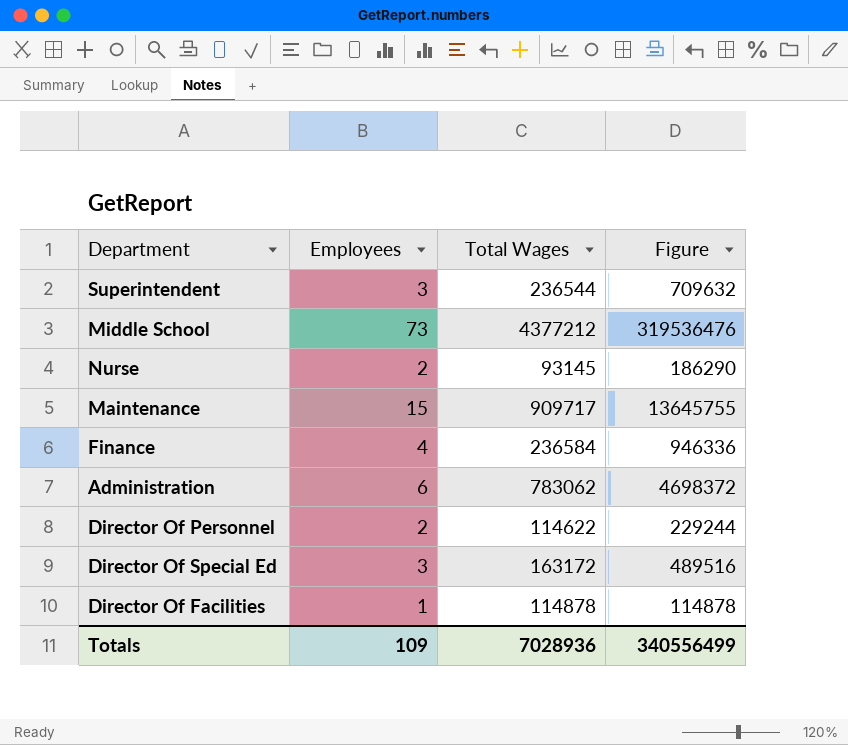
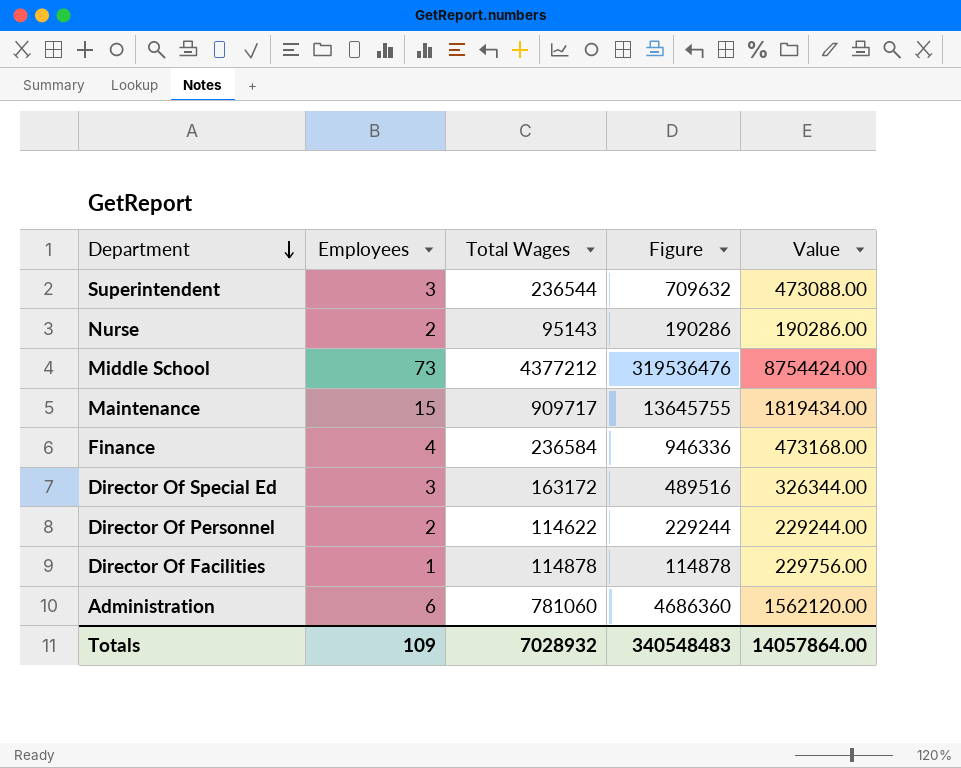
row order: none -> Department descending
column Value | formula: none -> [Total Wages] * 2
Nurse | Total Wages: 93145 -> 95143
Nurse | Figure: 186290 -> 190286
Administration | Total Wages: 783062 -> 781060
Administration | Figure: 4698372 -> 4686360
Totals | Total Wages: 7028936 -> 7028932
Totals | Figure: 340556499 -> 340548483

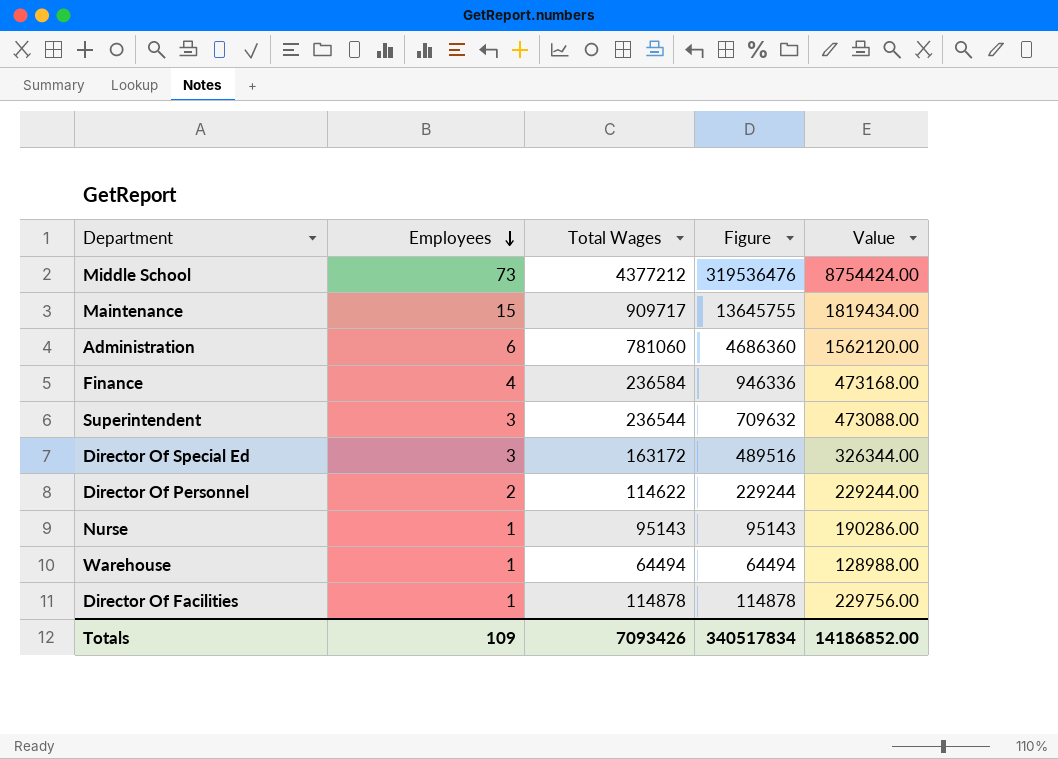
row order: Department descending -> Employees descending
Nurse | Employees: 2 -> 1
Nurse | Figure: 190286 -> 95143
row Warehouse: none -> 1 | 64494 | 64494 | 128988.00
Totals | Total Wages: 7028932 -> 7093426
Totals | Figure: 340548483 -> 340517834
Totals | Value: 14057864.00 -> 14186852.00

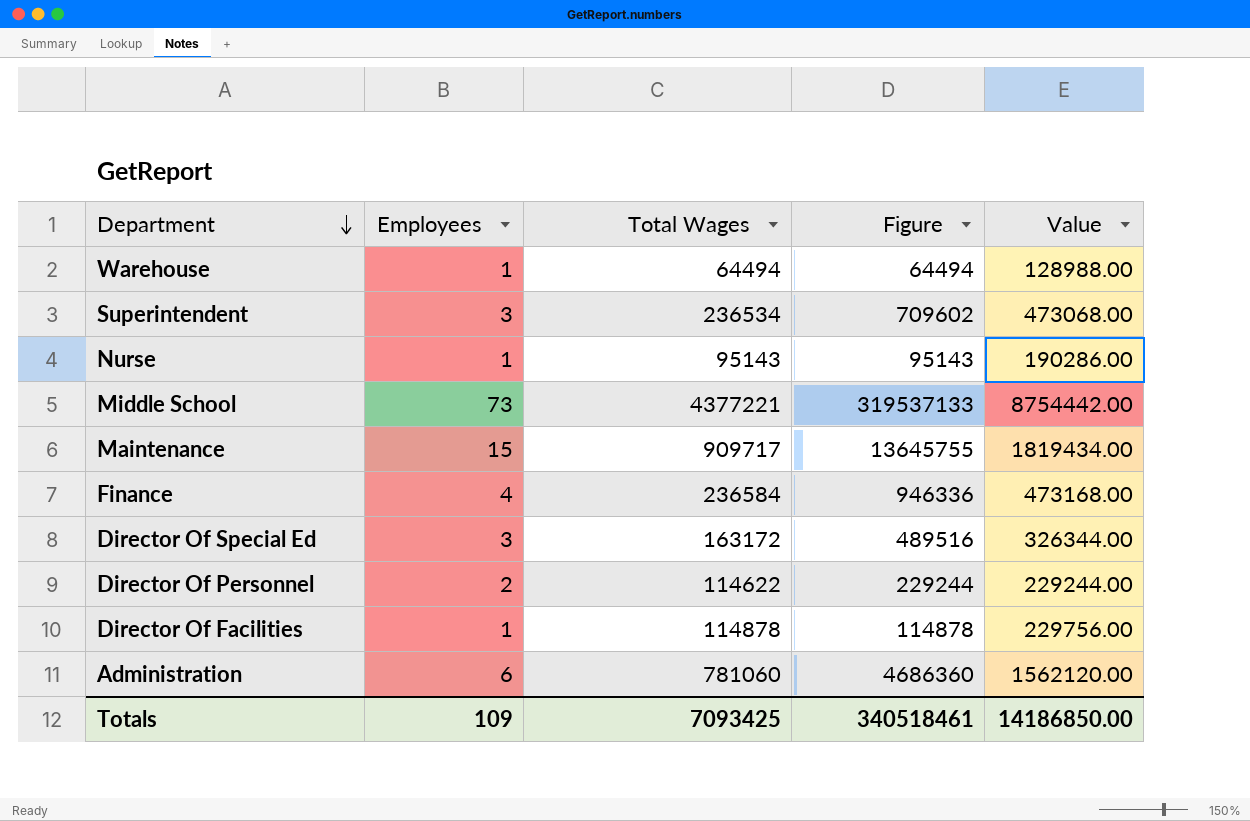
row order: Employees descending -> Department descending
Superintendent | Total Wages: 236544 -> 236534
Superintendent | Figure: 709632 -> 709602
Superintendent | Value: 473088.00 -> 473068.00
Middle School | Total Wages: 4377212 -> 4377221
Middle School | Figure: 319536476 -> 319537133
Middle School | Value: 8754424.00 -> 8754442.00
Totals | Total Wages: 7093426 -> 7093425
Totals | Figure: 340517834 -> 340518461
Totals | Value: 14186852.00 -> 14186850.00

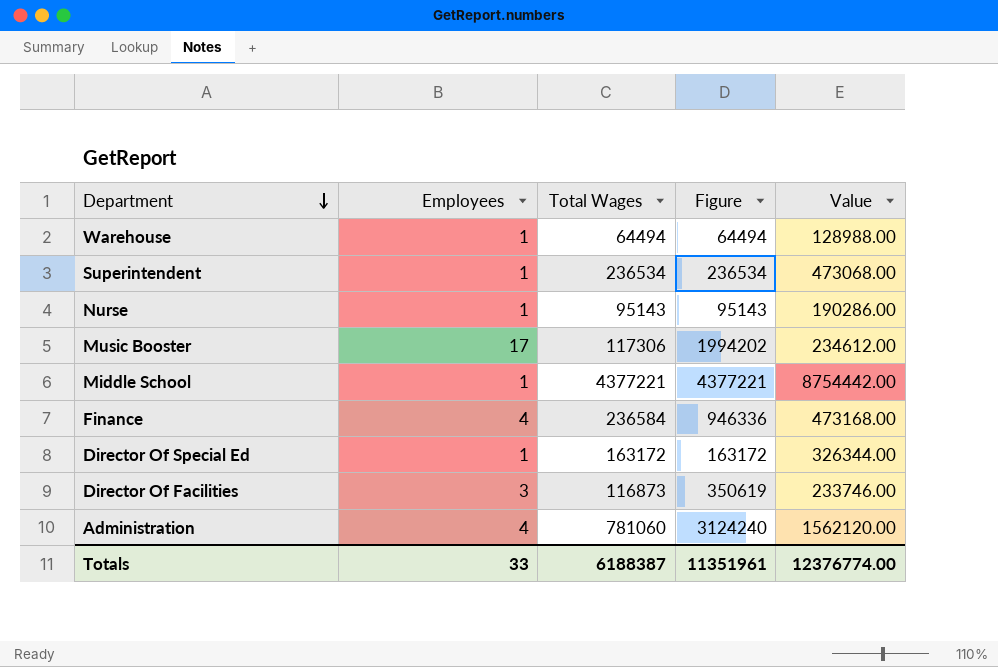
row Maintenance: 15 | 909717 | 13645755 | 1819434.00 -> none
row Director Of Personnel: 2 | 114622 | 229244 | 229244.00 -> none
Superintendent | Employees: 3 -> 1
Superintendent | Figure: 709602 -> 236534
row Music Booster: none -> 17 | 117306 | 1994202 | 234612.00
Middle School | Employees: 73 -> 1
Middle School | Figure: 319537133 -> 4377221
Director Of Special Ed | Employees: 3 -> 1
Director Of Special Ed | Figure: 489516 -> 163172
Director Of Facilities | Employees: 1 -> 3
Director Of Facilities | Total Wages: 114878 -> 116873
Director Of Facilities | Figure: 114878 -> 350619
Director Of Facilities | Value: 229756.00 -> 233746.00
Administration | Employees: 6 -> 4
Administration | Figure: 4686360 -> 3124240
Totals | Employees: 109 -> 33
Totals | Total Wages: 7093425 -> 6188387
Totals | Figure: 340518461 -> 11351961
Totals | Value: 14186850.00 -> 12376774.00

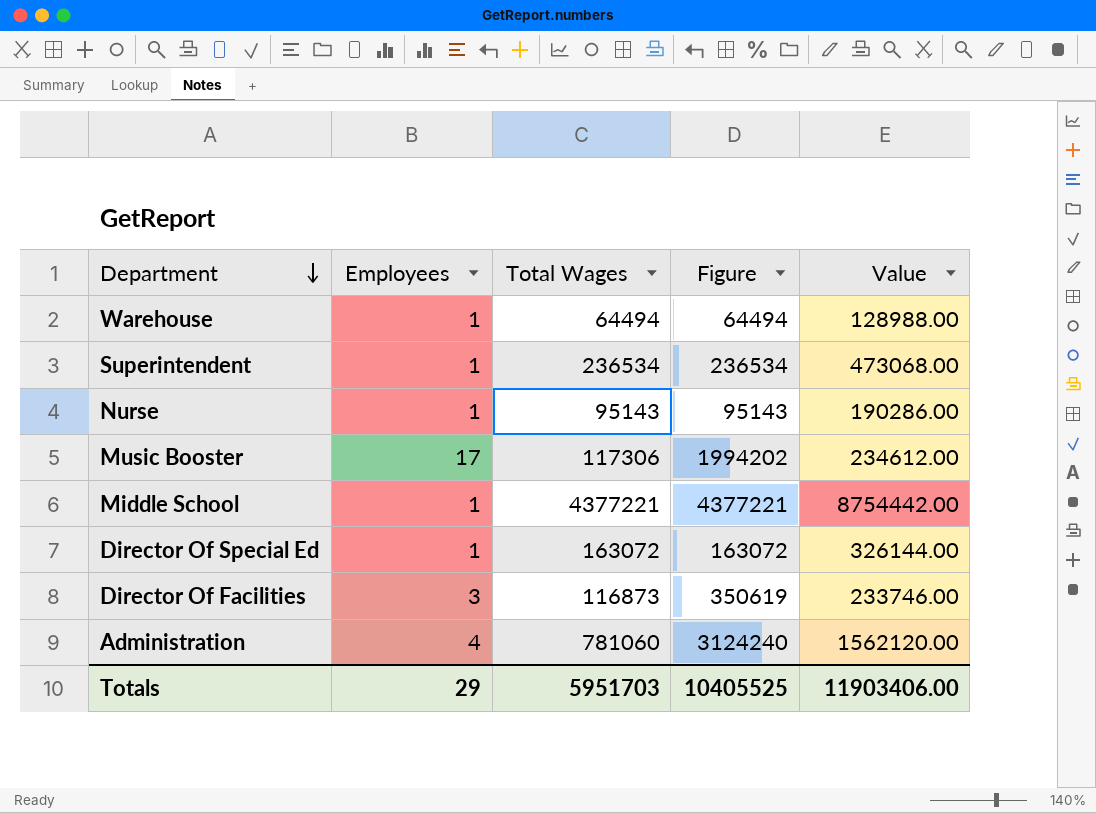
row Finance: 4 | 236584 | 946336 | 473168.00 -> none
Director Of Special Ed | Total Wages: 163172 -> 163072
Director Of Special Ed | Figure: 163172 -> 163072
Director Of Special Ed | Value: 326344.00 -> 326144.00
Totals | Employees: 33 -> 29
Totals | Total Wages: 6188387 -> 5951703
Totals | Figure: 11351961 -> 10405525
Totals | Value: 12376774.00 -> 11903406.00

